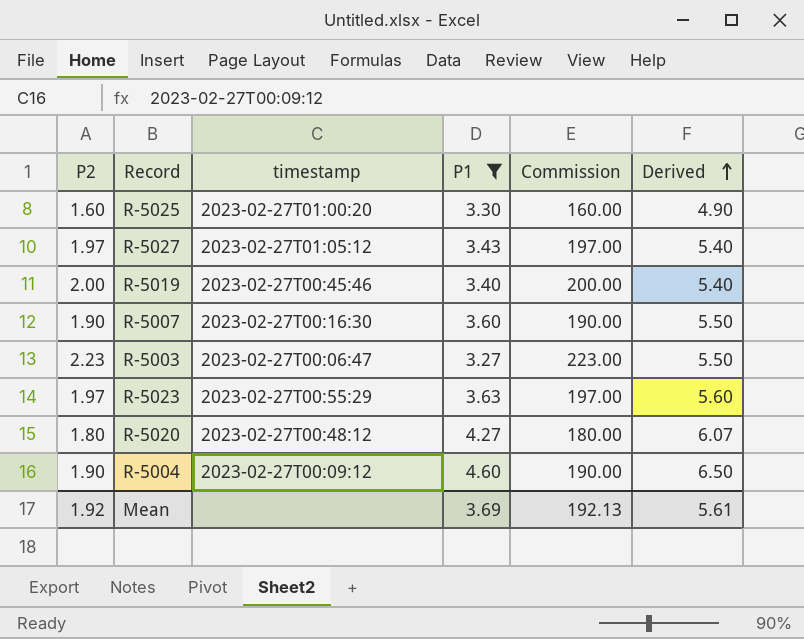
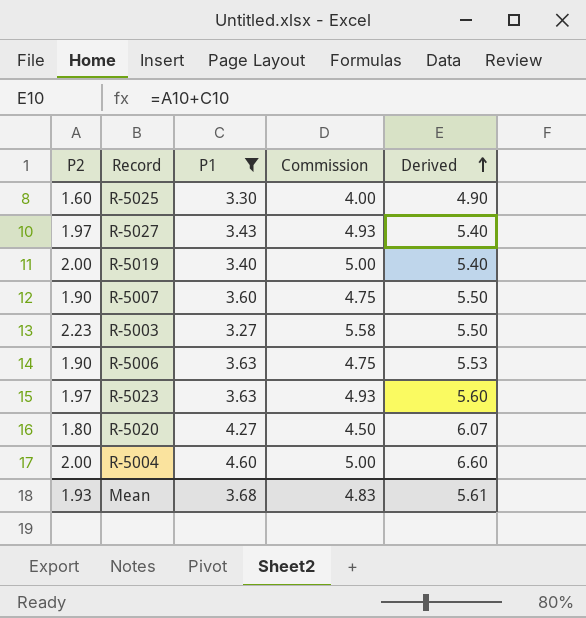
column timestamp | position: 3 -> none
column Commission | formula: [P2] * 100 -> [P2] * 2.5
row R-5006: none -> 1.90 | 3.63 | 4.75 | 5.53
R-5004 | P2: 1.90 -> 2.00
R-5004 | Derived: 6.50 -> 6.60
Mean | P2: 1.92 -> 1.93
Mean | P1: 3.69 -> 3.68
Mean | Commission: 192.13 -> 4.83

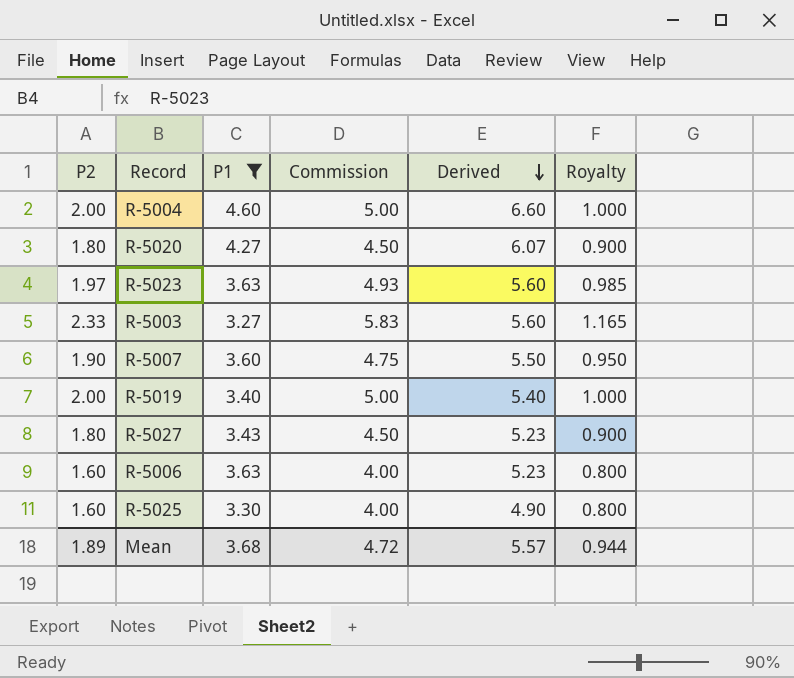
row order: Derived ascending -> Derived descending
column Royalty | formula: none -> [P2] * 0.5
R-5003 | P2: 2.23 -> 2.33
R-5003 | Commission: 5.58 -> 5.83
R-5003 | Derived: 5.50 -> 5.60
R-5027 | P2: 1.97 -> 1.80
R-5027 | Commission: 4.93 -> 4.50
R-5027 | Derived: 5.40 -> 5.23
R-5006 | P2: 1.90 -> 1.60
R-5006 | Commission: 4.75 -> 4.00
R-5006 | Derived: 5.53 -> 5.23
Mean | P2: 1.93 -> 1.89
Mean | Commission: 4.83 -> 4.72
Mean | Derived: 5.61 -> 5.57

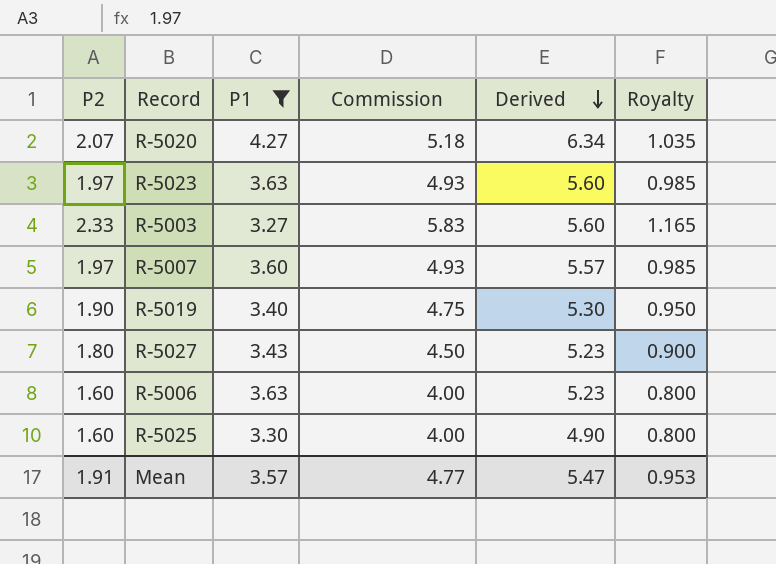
row R-5004: 2.00 | 4.60 | 5.00 | 6.60 | 1.000 -> none
R-5020 | P2: 1.80 -> 2.07
R-5020 | Commission: 4.50 -> 5.18
R-5020 | Derived: 6.07 -> 6.34
R-5020 | Royalty: 0.900 -> 1.035
R-5007 | P2: 1.90 -> 1.97
R-5007 | Commission: 4.75 -> 4.93
R-5007 | Derived: 5.50 -> 5.57
R-5007 | Royalty: 0.950 -> 0.985
R-5019 | P2: 2.00 -> 1.90
R-5019 | Commission: 5.00 -> 4.75
R-5019 | Derived: 5.40 -> 5.30
R-5019 | Royalty: 1.000 -> 0.950
Mean | P2: 1.89 -> 1.91
Mean | P1: 3.68 -> 3.57
Mean | Commission: 4.72 -> 4.77
Mean | Derived: 5.57 -> 5.47
Mean | Royalty: 0.944 -> 0.953

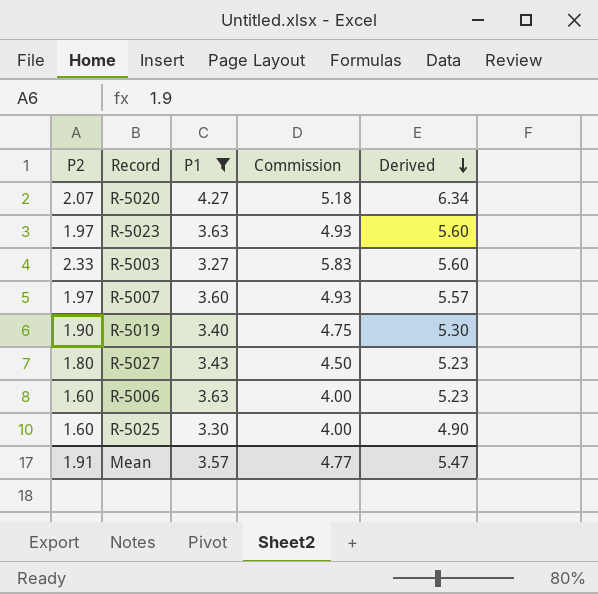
column Royalty | formula: [P2] * 0.5 -> none

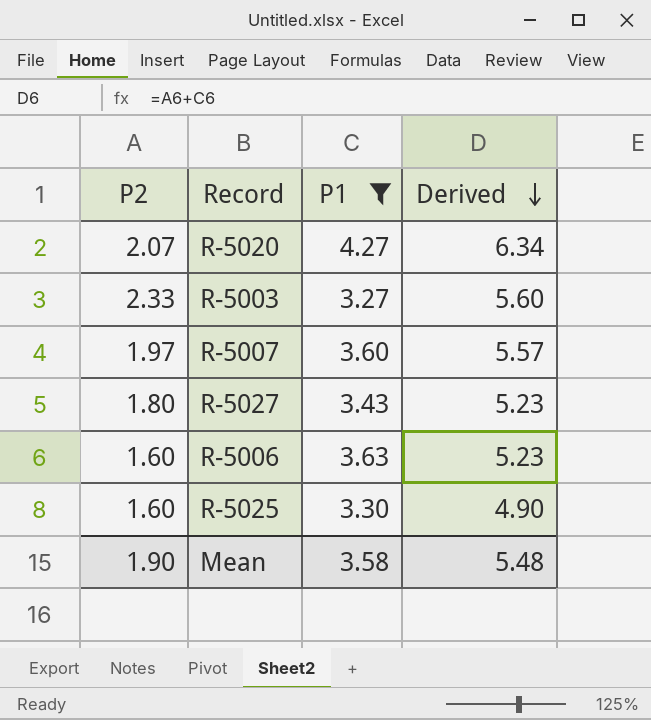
column Commission | formula: [P2] * 2.5 -> none
row R-5023: 1.97 | 3.63 | 4.93 | 5.60 -> none
row R-5019: 1.90 | 3.40 | 4.75 | 5.30 -> none
Mean | P2: 1.91 -> 1.90
Mean | P1: 3.57 -> 3.58
Mean | Derived: 5.47 -> 5.48

